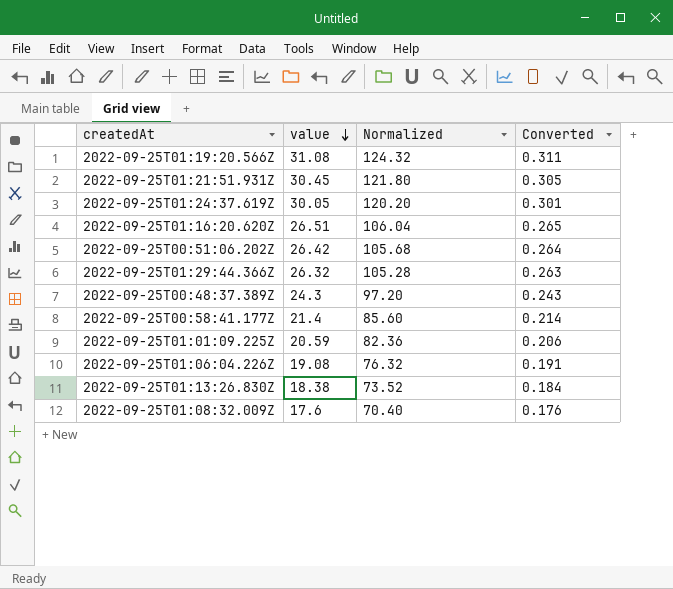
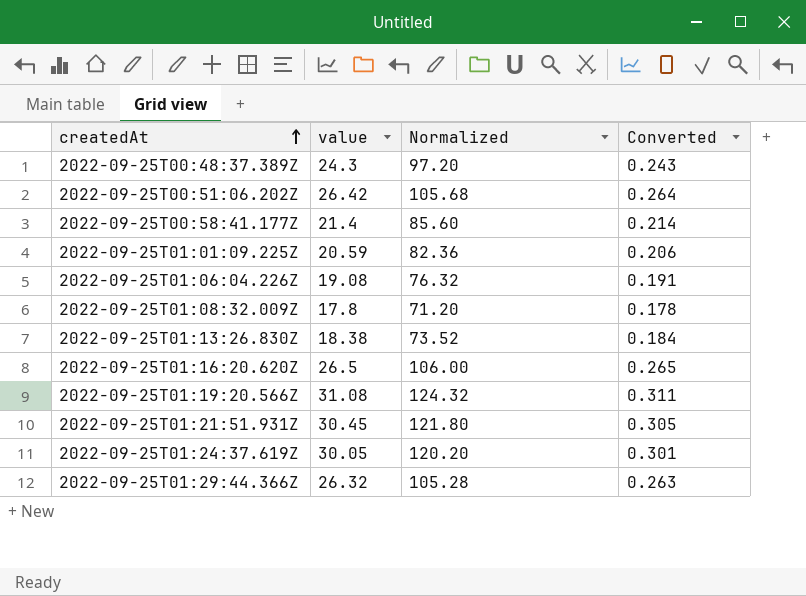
row order: value descending -> createdAt ascending
2022-09-25T01:08:32.009Z | value: 17.6 -> 17.8
2022-09-25T01:08:32.009Z | Normalized: 70.40 -> 71.20
2022-09-25T01:08:32.009Z | Converted: 0.176 -> 0.178
2022-09-25T01:16:20.620Z | value: 26.51 -> 26.5
2022-09-25T01:16:20.620Z | Normalized: 106.04 -> 106.00

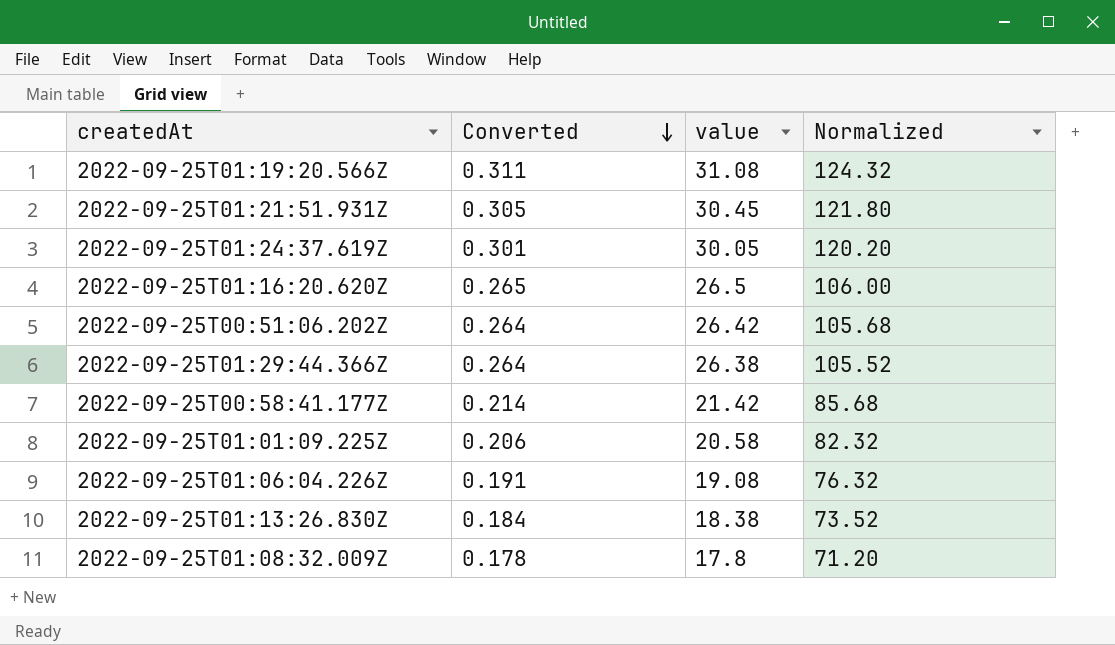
row order: createdAt ascending -> Converted descending
column Converted | position: 4 -> 2
row 2022-09-25T00:48:37.389Z: 24.3 | 97.20 | 0.243 -> none
2022-09-25T01:29:44.366Z | Converted: 0.263 -> 0.264
2022-09-25T01:29:44.366Z | value: 26.32 -> 26.38
2022-09-25T01:29:44.366Z | Normalized: 105.28 -> 105.52
2022-09-25T00:58:41.177Z | value: 21.4 -> 21.42
2022-09-25T00:58:41.177Z | Normalized: 85.60 -> 85.68
2022-09-25T01:01:09.225Z | value: 20.59 -> 20.58
2022-09-25T01:01:09.225Z | Normalized: 82.36 -> 82.32

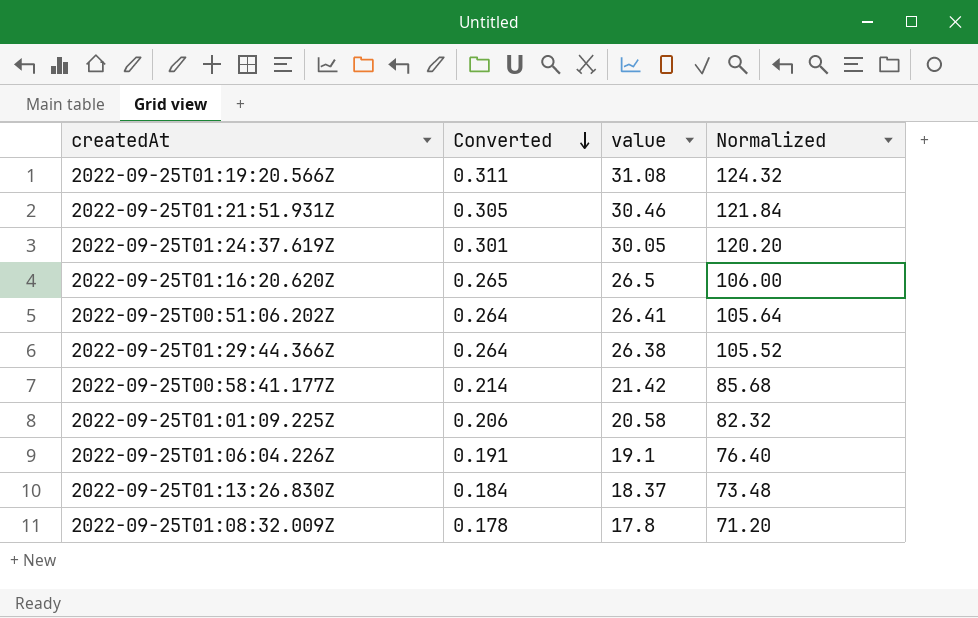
2022-09-25T01:21:51.931Z | value: 30.45 -> 30.46
2022-09-25T01:21:51.931Z | Normalized: 121.80 -> 121.84
2022-09-25T00:51:06.202Z | value: 26.42 -> 26.41
2022-09-25T00:51:06.202Z | Normalized: 105.68 -> 105.64
2022-09-25T01:06:04.226Z | value: 19.08 -> 19.1
2022-09-25T01:06:04.226Z | Normalized: 76.32 -> 76.40
2022-09-25T01:13:26.830Z | value: 18.38 -> 18.37
2022-09-25T01:13:26.830Z | Normalized: 73.52 -> 73.48

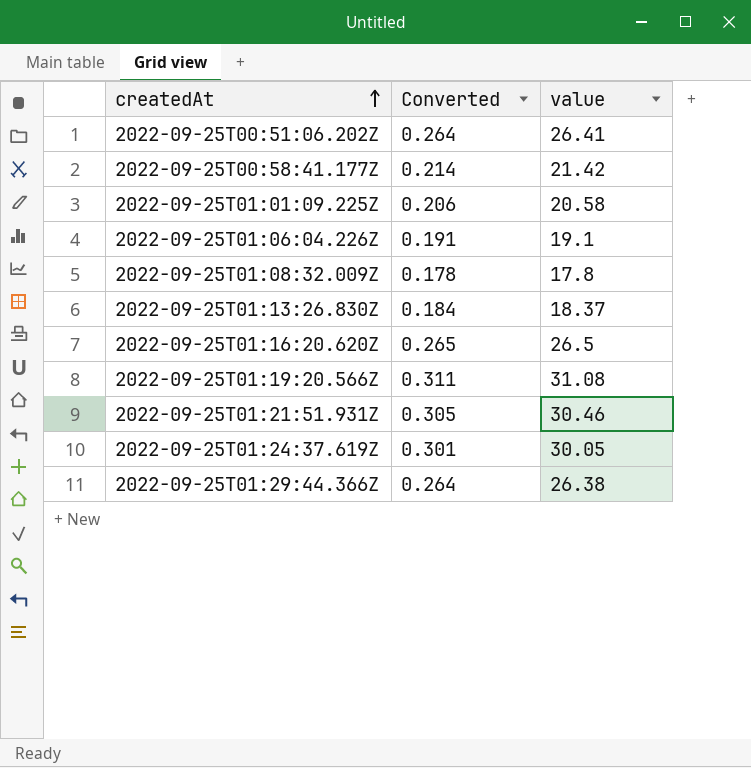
row order: Converted descending -> createdAt ascending
column Normalized | formula: [value] * 4 -> none

